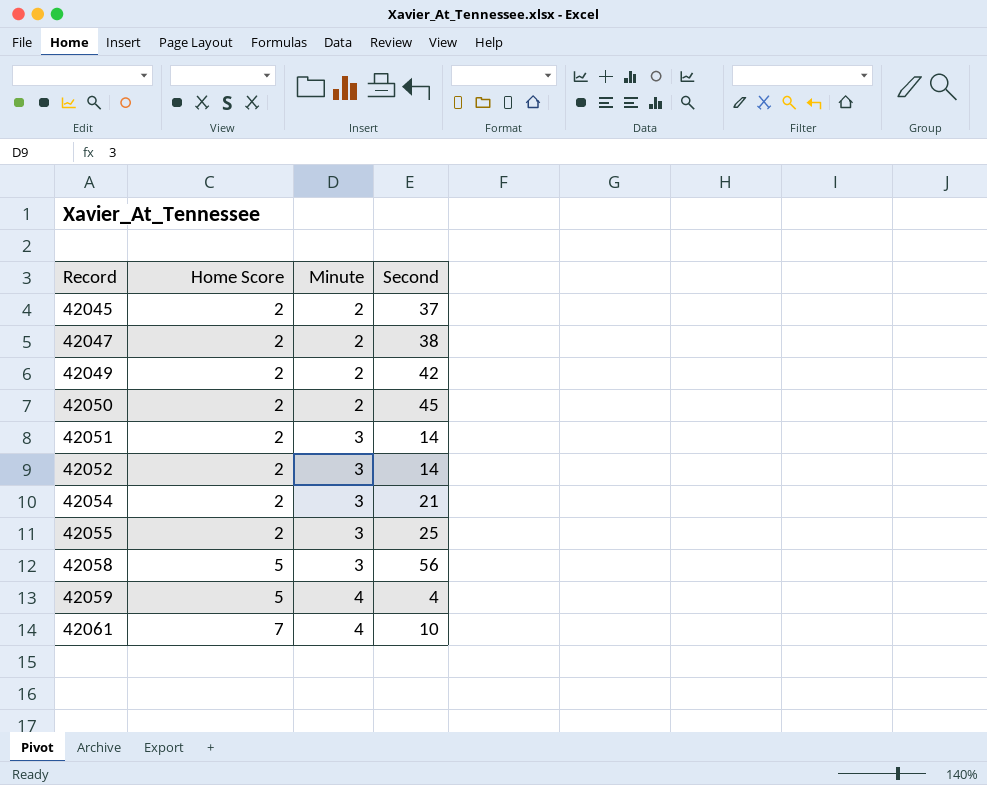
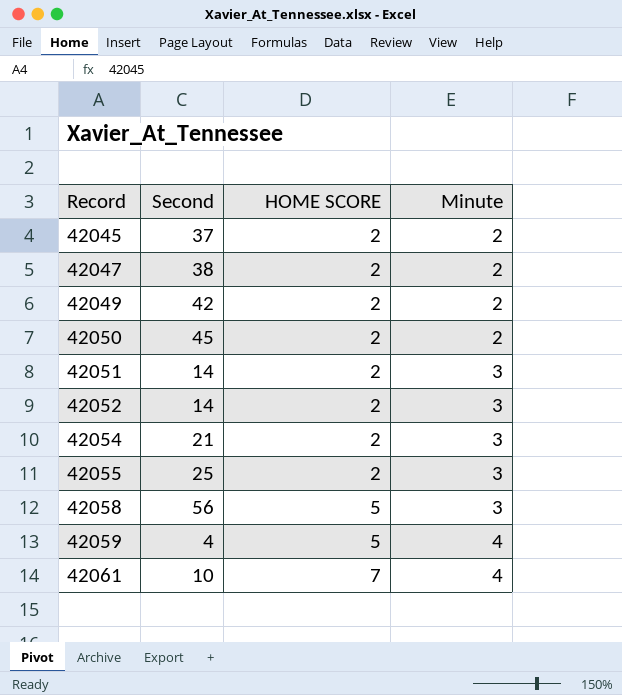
column Second | position: 4 -> 2
column name: Home Score -> HOME SCORE

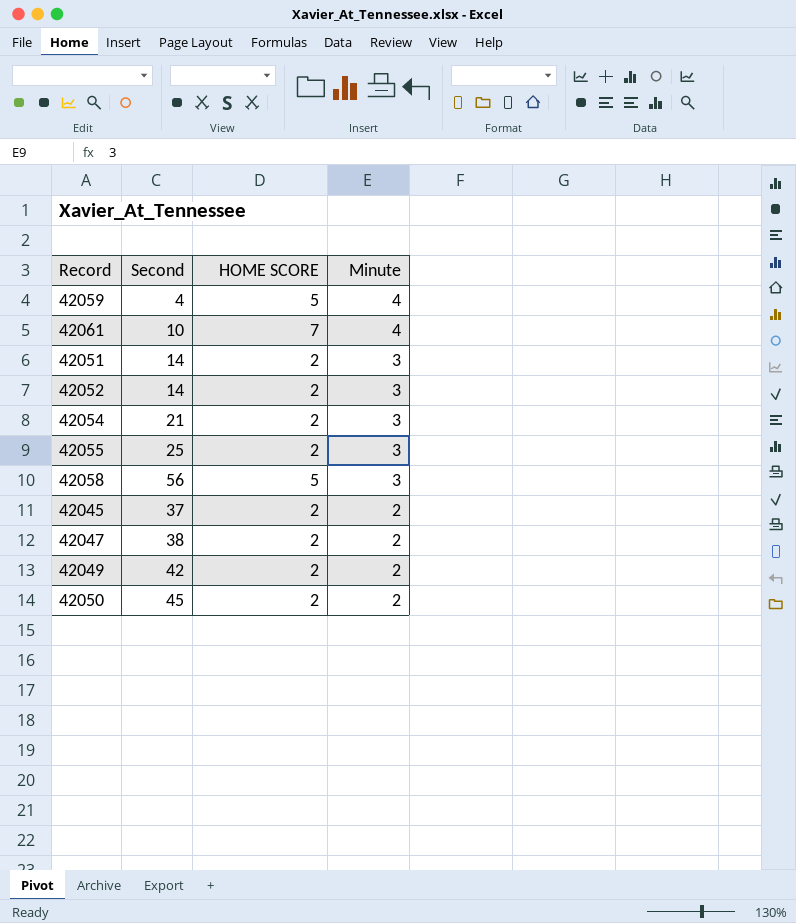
row order: Record ascending -> Minute descending

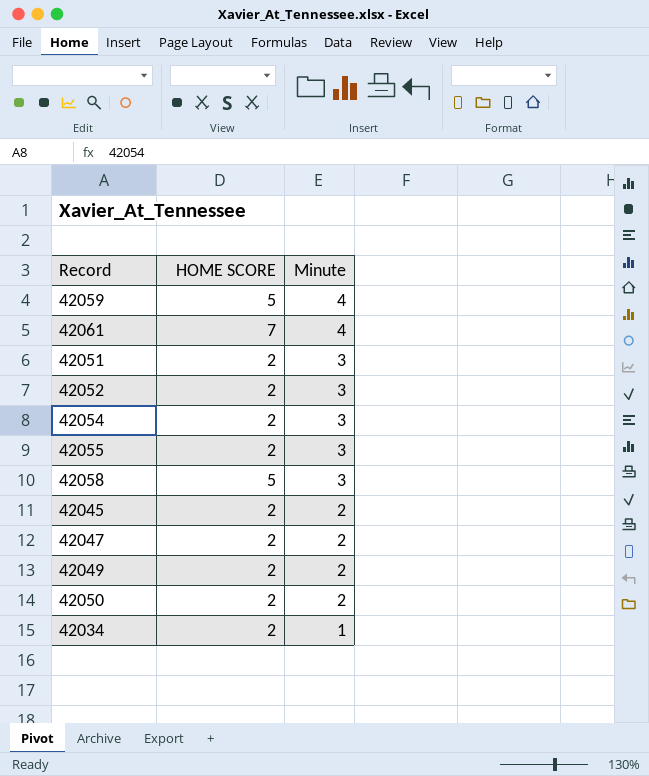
column Second | position: 2 -> none
row 42034: none -> 2 | 1

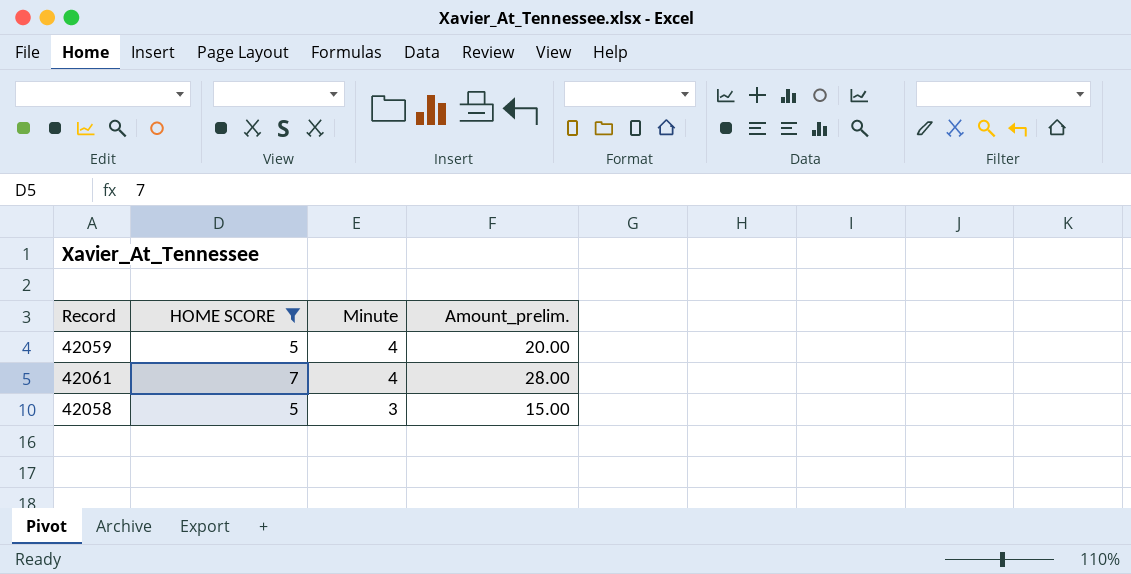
filter: none -> HOME SCORE != 2
column Amount_prelim. | formula: none -> [HOME SCORE] * [Minute]

